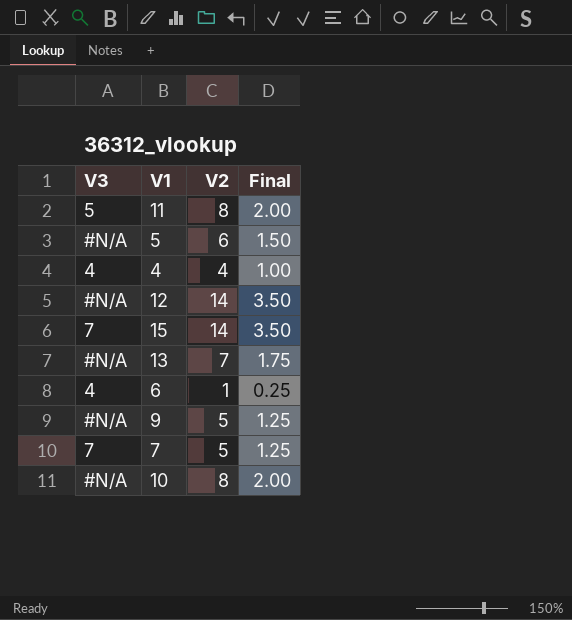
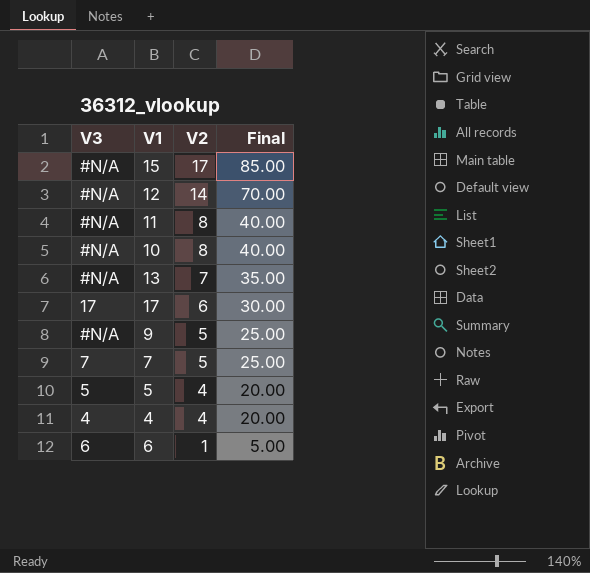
row order: none -> V2 descending
column Final | formula: [V2] * 0.25 -> [V2] * 5
15 | V3: 7 -> #N/A
15 | V2: 14 -> 17
11 | V3: 5 -> #N/A
row 17: none -> 17 | 6 | 30.00
5 | V3: #N/A -> 5
5 | V2: 6 -> 4
6 | V3: 4 -> 6

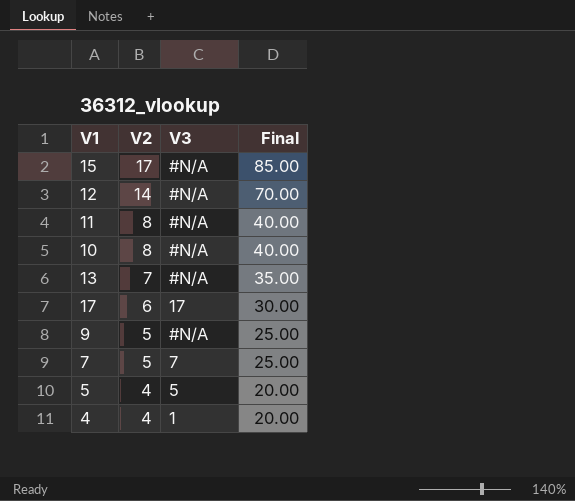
column V3 | position: 1 -> 3
row 6: 6 | 1 | 5.00 -> none
4 | V3: 4 -> 1

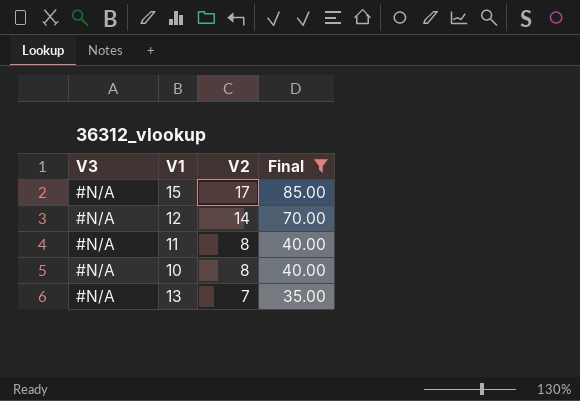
filter: none -> Final >= 35.00
column V3 | position: 3 -> 1

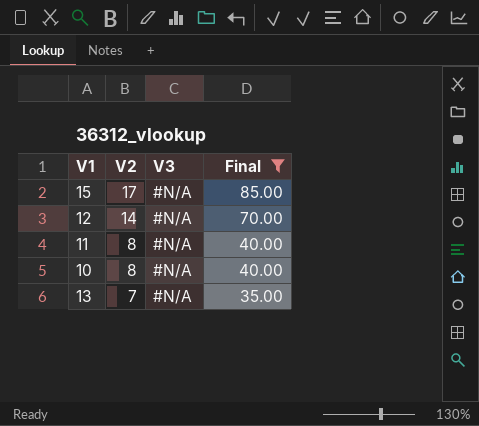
column V3 | position: 1 -> 3

